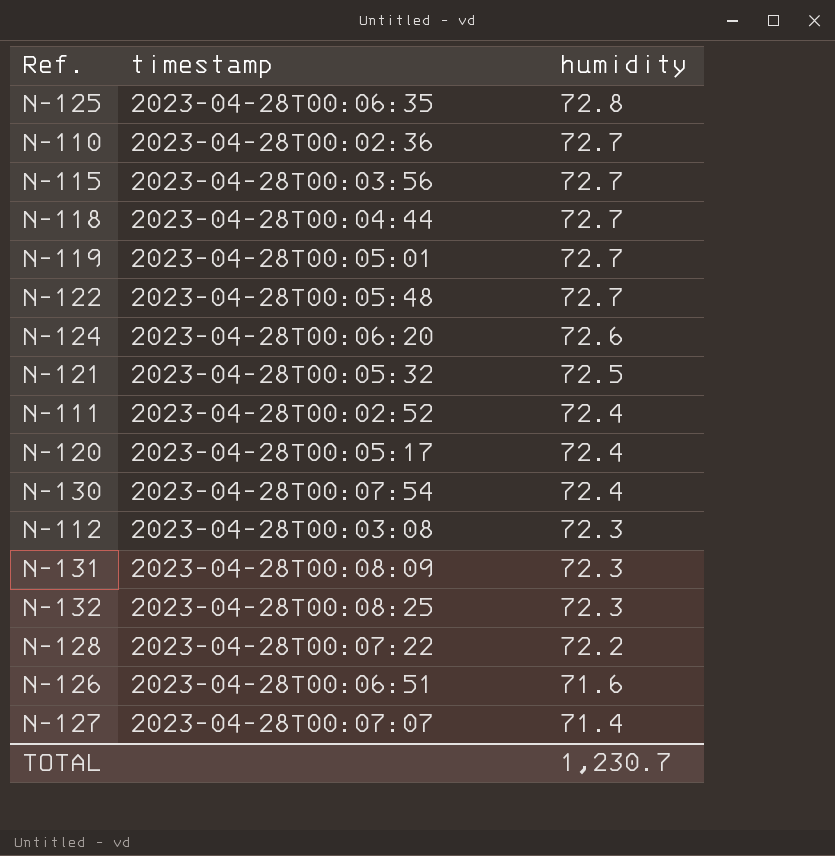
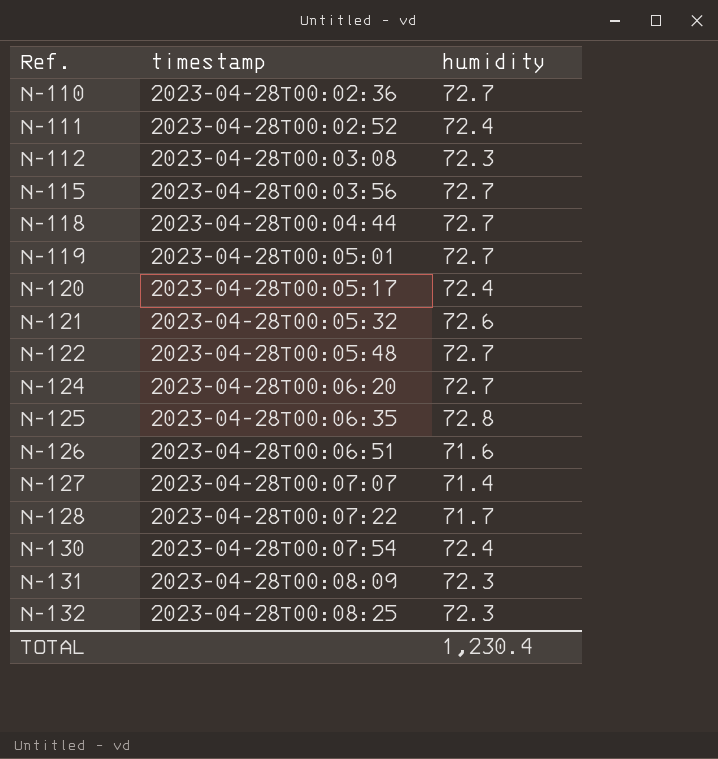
row order: humidity descending -> Ref. ascending
N-121 | humidity: 72.5 -> 72.6
N-124 | humidity: 72.6 -> 72.7
N-128 | humidity: 72.2 -> 71.7
TOTAL | humidity: 1,230.7 -> 1,230.4

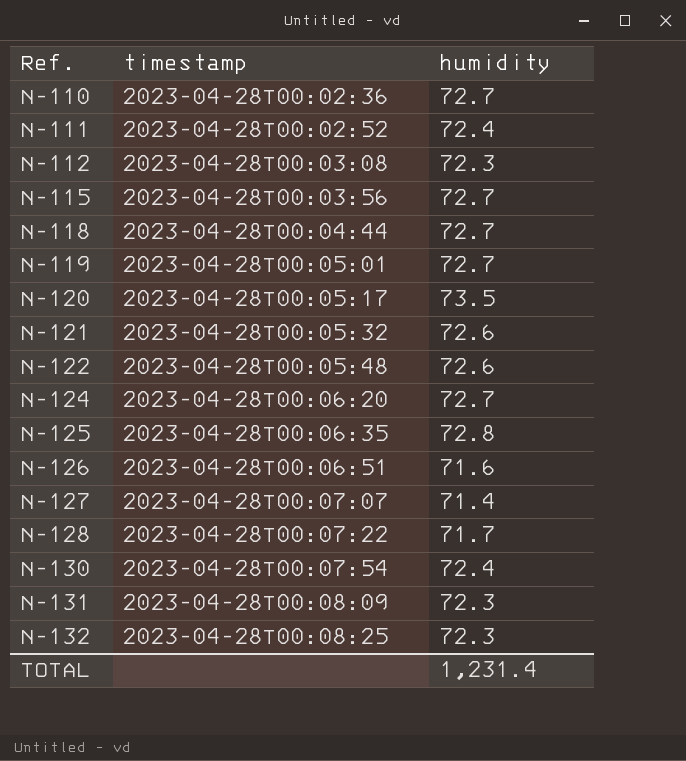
N-120 | humidity: 72.4 -> 73.5
N-122 | humidity: 72.7 -> 72.6
TOTAL | humidity: 1,230.4 -> 1,231.4

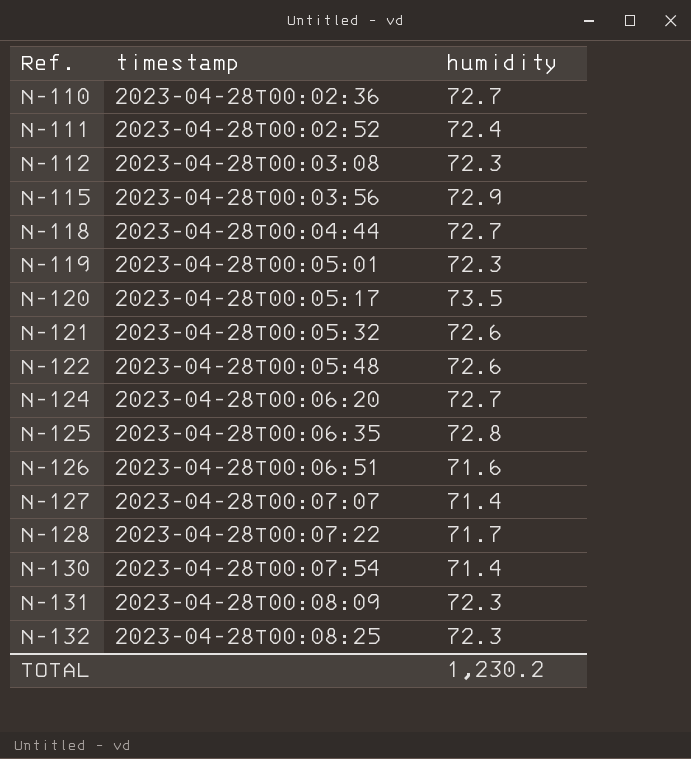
N-115 | humidity: 72.7 -> 72.9
N-119 | humidity: 72.7 -> 72.3
N-130 | humidity: 72.4 -> 71.4
TOTAL | humidity: 1,231.4 -> 1,230.2

